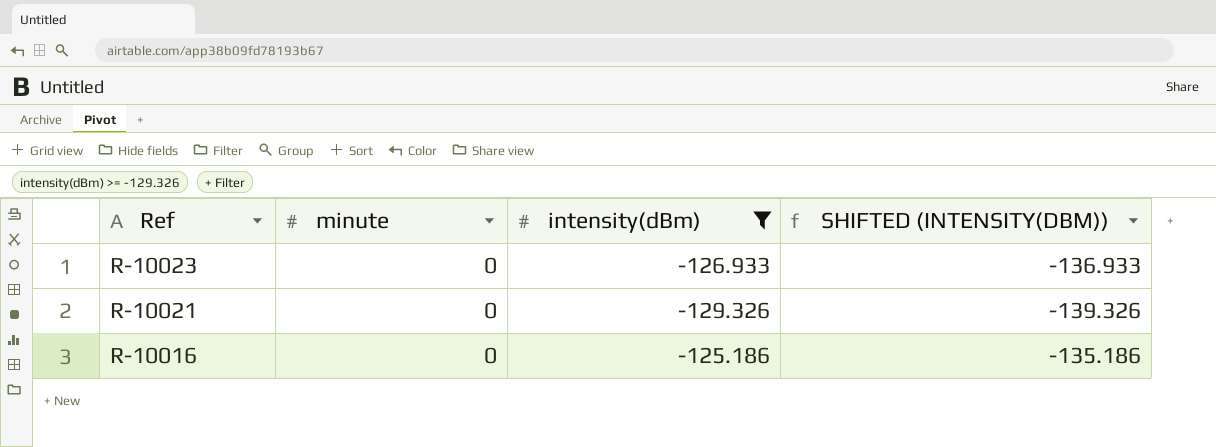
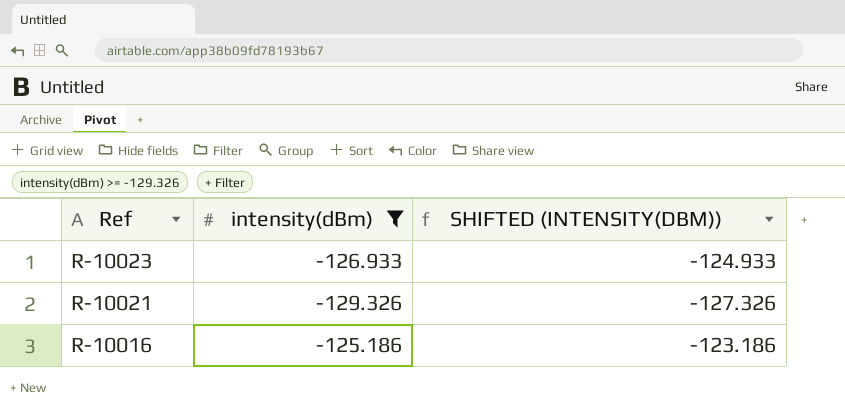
column minute | position: 2 -> none
column SHIFTED (INTENSITY(DBM)) | formula: [intensity(dBm)] - 10 -> [intensity(dBm)] + 2

